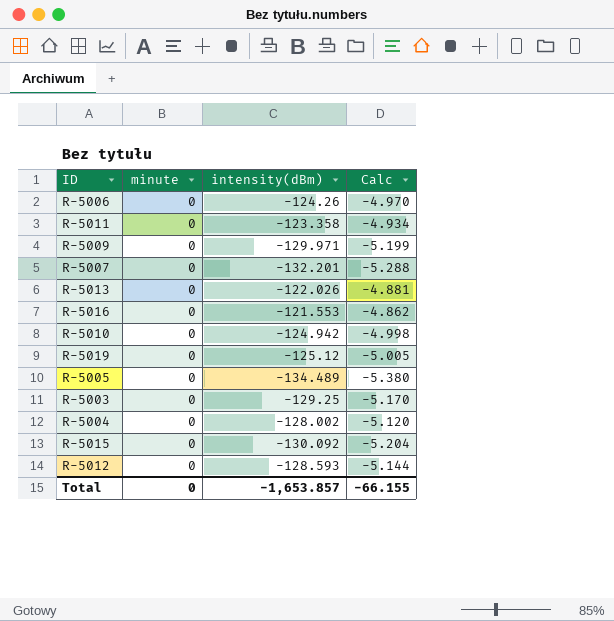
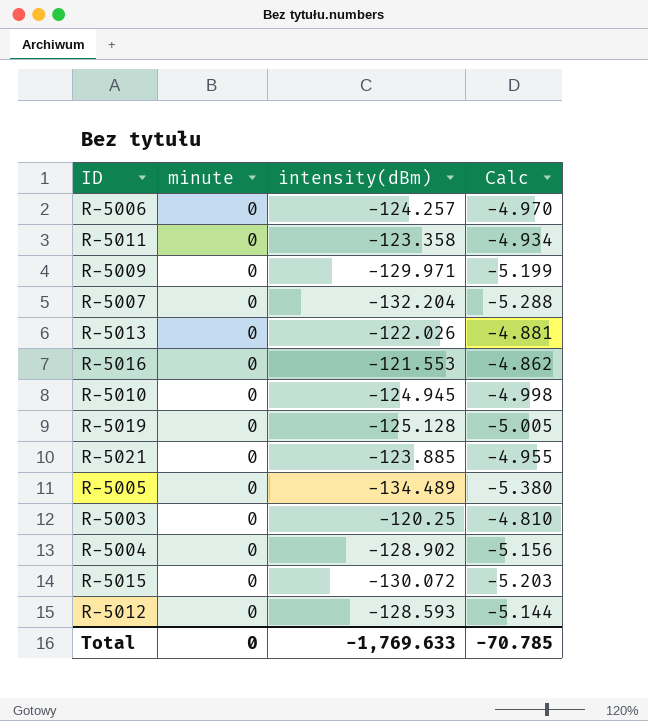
R-5006 | intensity(dBm): -124.26 -> -124.257
R-5007 | intensity(dBm): -132.201 -> -132.204
R-5010 | intensity(dBm): -124.942 -> -124.945
R-5019 | intensity(dBm): -125.12 -> -125.128
row R-5021: none -> 0 | -123.885 | -4.955
R-5003 | intensity(dBm): -129.25 -> -120.25
R-5003 | Calc: -5.170 -> -4.810
R-5004 | intensity(dBm): -128.002 -> -128.902
R-5004 | Calc: -5.120 -> -5.156
R-5015 | intensity(dBm): -130.092 -> -130.072
R-5015 | Calc: -5.204 -> -5.203
Total | intensity(dBm): -1,653.857 -> -1,769.633
Total | Calc: -66.155 -> -70.785

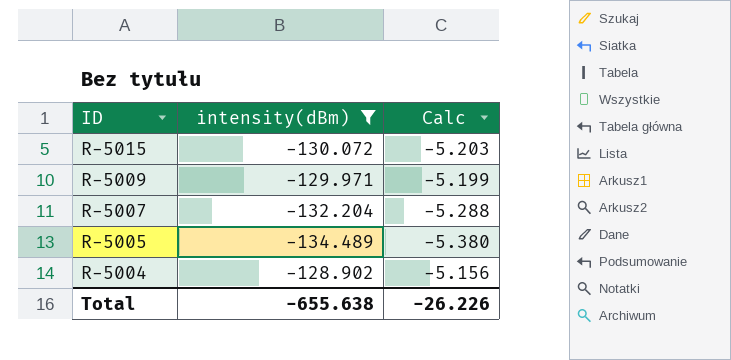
filter: none -> intensity(dBm) <= -128.902
row order: none -> ID descending
column minute | position: 2 -> none
Total | intensity(dBm): -1,769.633 -> -655.638
Total | Calc: -70.785 -> -26.226

